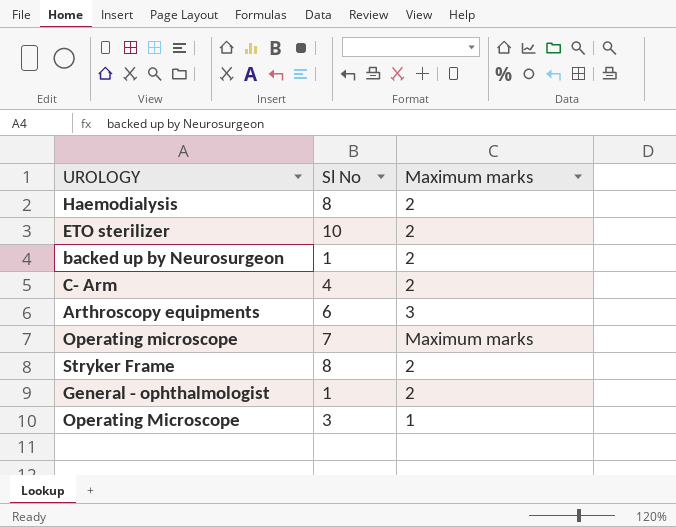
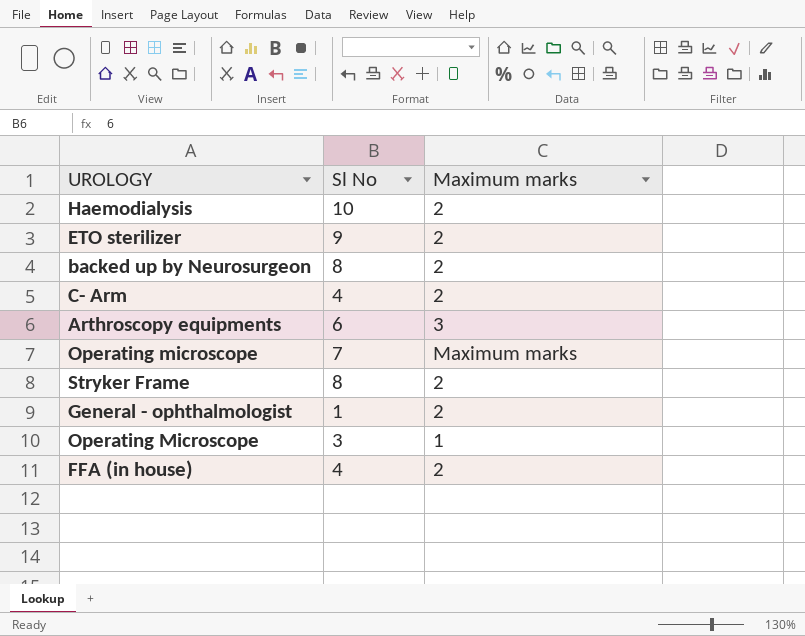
Haemodialysis | Sl No: 8 -> 10
ETO sterilizer | Sl No: 10 -> 9
backed up by Neurosurgeon | Sl No: 1 -> 8
row FFA (in house): none -> 4 | 2

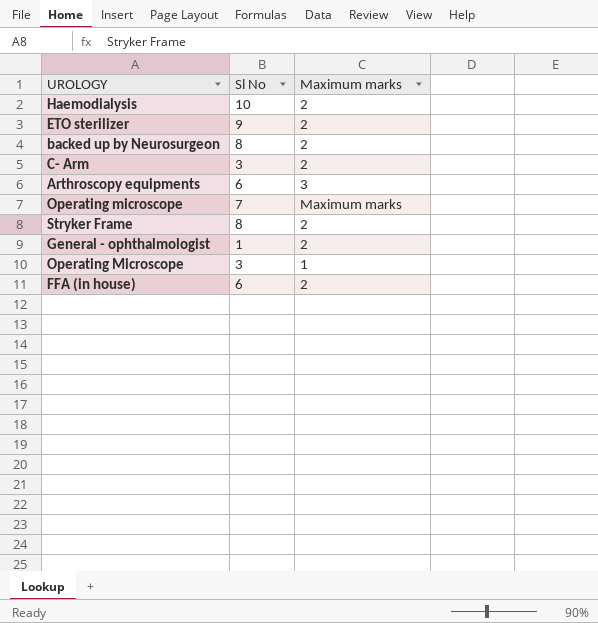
C- Arm | Sl No: 4 -> 3
FFA (in house) | Sl No: 4 -> 6

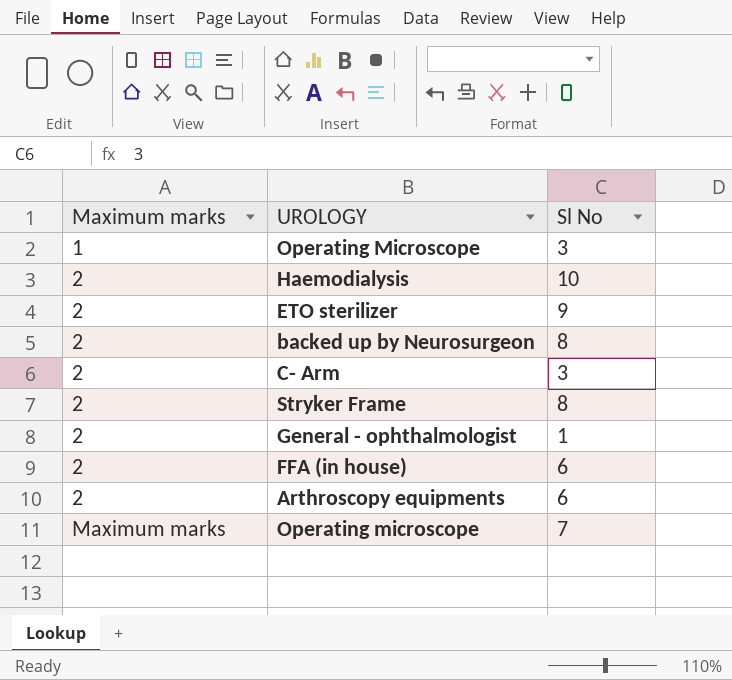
row order: none -> Maximum marks ascending
column Maximum marks | position: 3 -> 1
Arthroscopy equipments | Maximum marks: 3 -> 2

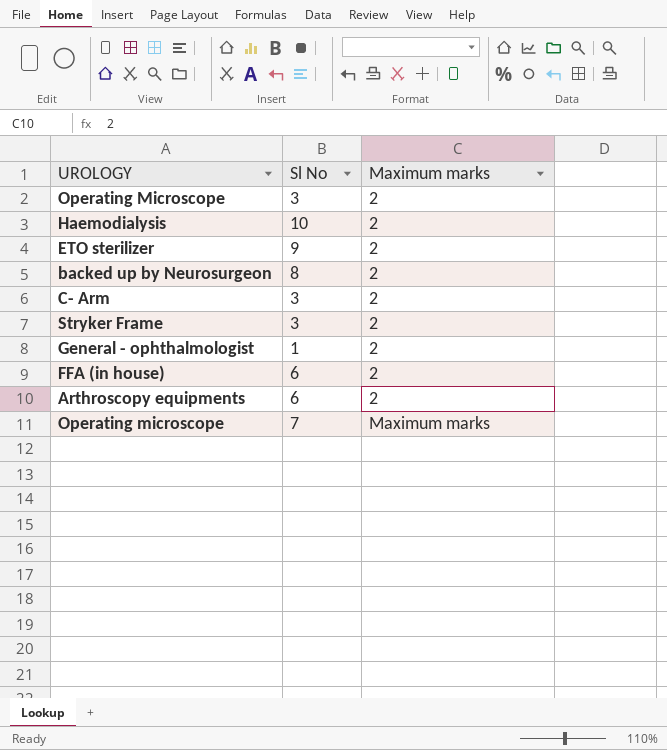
column Maximum marks | position: 1 -> 3
Operating Microscope | Maximum marks: 1 -> 2
Stryker Frame | Sl No: 8 -> 3

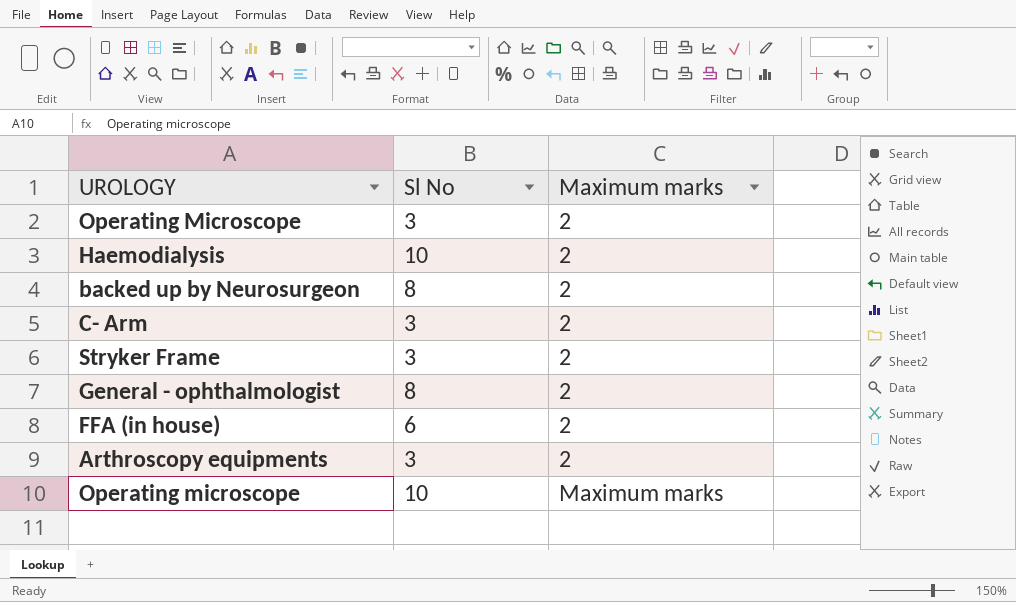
row ETO sterilizer: 9 | 2 -> none
General - ophthalmologist | Sl No: 1 -> 8
Arthroscopy equipments | Sl No: 6 -> 3
Operating microscope | Sl No: 7 -> 10

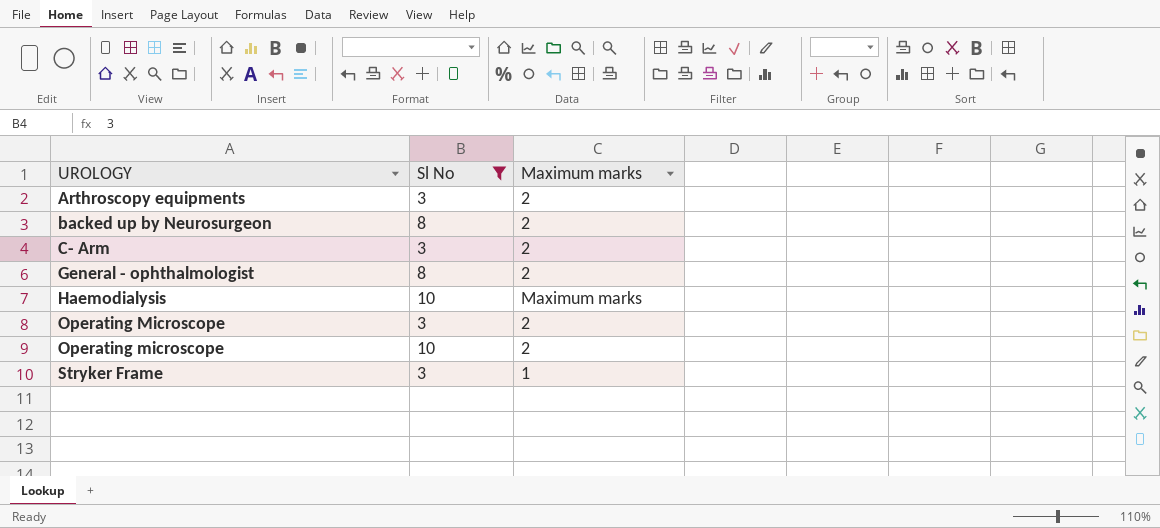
filter: none -> Sl No != 6
row order: Maximum marks ascending -> UROLOGY ascending
Haemodialysis | Maximum marks: 2 -> Maximum marks
Operating microscope | Maximum marks: Maximum marks -> 2
Stryker Frame | Maximum marks: 2 -> 1

